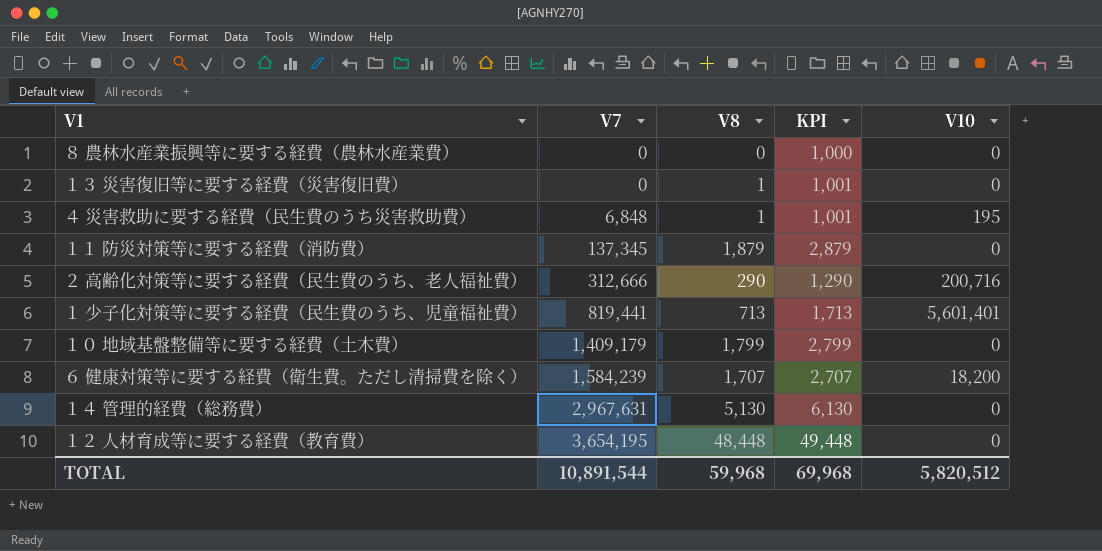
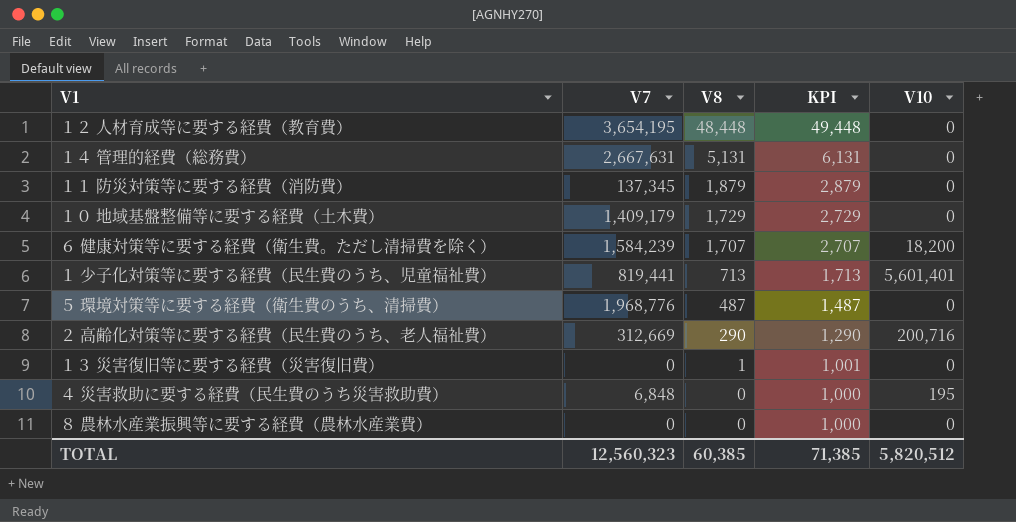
row order: V7 ascending -> V8 descending
１４ 管理的経費（総務費） | V7: 2,967,631 -> 2,667,631
１４ 管理的経費（総務費） | V8: 5,130 -> 5,131
１４ 管理的経費（総務費） | KPI: 6,130 -> 6,131
１０ 地域基盤整備等に要する経費（土木費） | V8: 1,799 -> 1,729
１０ 地域基盤整備等に要する経費（土木費） | KPI: 2,799 -> 2,729
row ５ 環境対策等に要する経費（衛生費のうち、清掃費）: none -> 1,968,776 | 487 | 1,487 | 0
２ 高齢化対策等に要する経費（民生費のうち、老人福祉費） | V7: 312,666 -> 312,669
４ 災害救助に要する経費（民生費のうち災害救助費） | V8: 1 -> 0
４ 災害救助に要する経費（民生費のうち災害救助費） | KPI: 1,001 -> 1,000
TOTAL | V7: 10,891,544 -> 12,560,323
TOTAL | V8: 59,968 -> 60,385
TOTAL | KPI: 69,968 -> 71,385

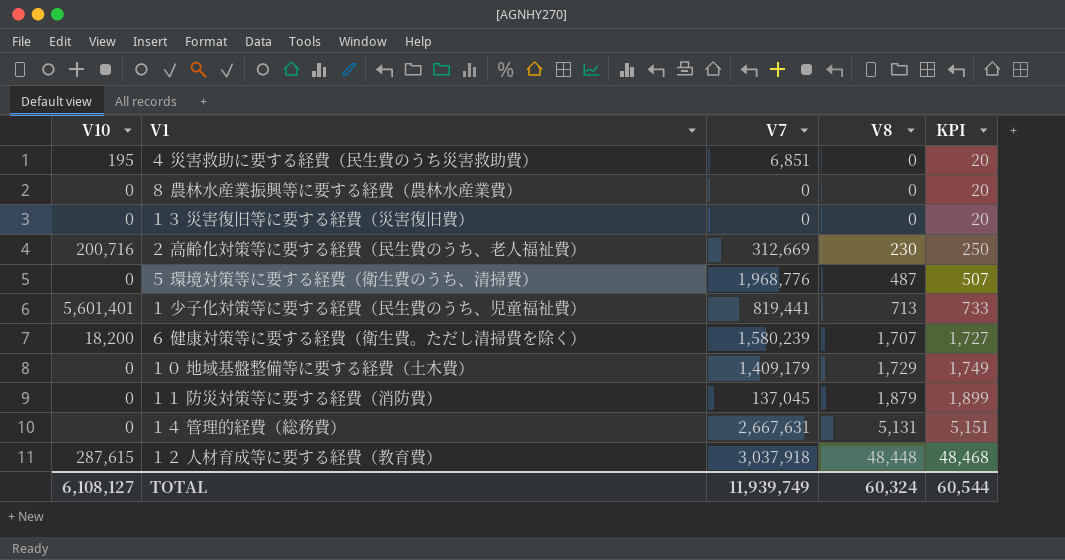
row order: V8 descending -> V8 ascending
column V10 | position: 5 -> 1
column KPI | formula: [V8] + 1000 -> [V8] + 20
４ 災害救助に要する経費（民生費のうち災害救助費） | V7: 6,848 -> 6,851
１３ 災害復旧等に要する経費（災害復旧費） | V8: 1 -> 0
２ 高齢化対策等に要する経費（民生費のうち、老人福祉費） | V8: 290 -> 230
６ 健康対策等に要する経費（衛生費。ただし清掃費を除く） | V7: 1,584,239 -> 1,580,239
１１ 防災対策等に要する経費（消防費） | V7: 137,345 -> 137,045
１２ 人材育成等に要する経費（教育費） | V10: 0 -> 287,615
１２ 人材育成等に要する経費（教育費） | V7: 3,654,195 -> 3,037,918
TOTAL | V10: 5,820,512 -> 6,108,127
TOTAL | V7: 12,560,323 -> 11,939,749
TOTAL | V8: 60,385 -> 60,324
TOTAL | KPI: 71,385 -> 60,544

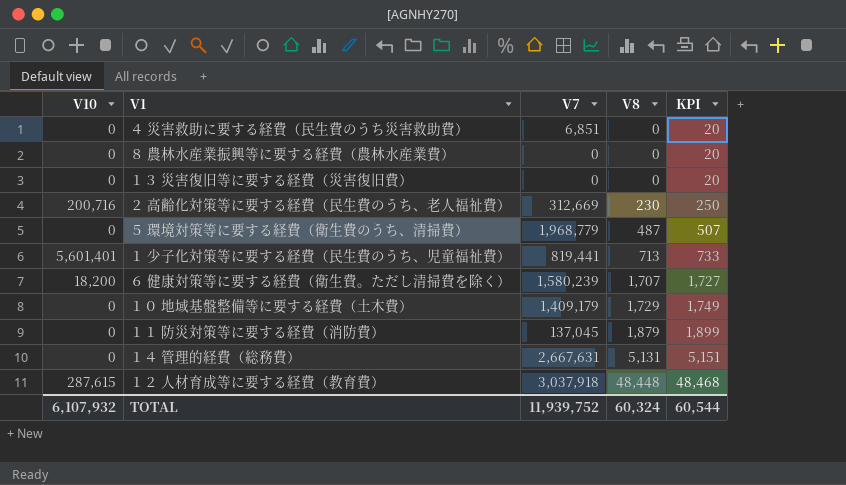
４ 災害救助に要する経費（民生費のうち災害救助費） | V10: 195 -> 0
５ 環境対策等に要する経費（衛生費のうち、清掃費） | V7: 1,968,776 -> 1,968,779
TOTAL | V10: 6,108,127 -> 6,107,932
TOTAL | V7: 11,939,749 -> 11,939,752

